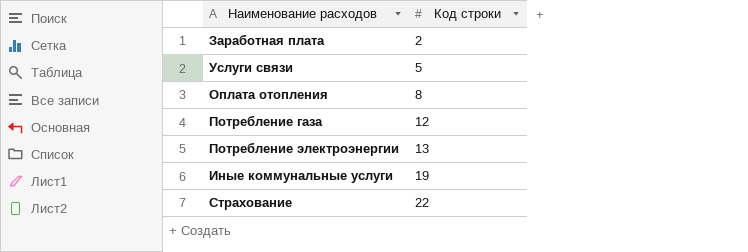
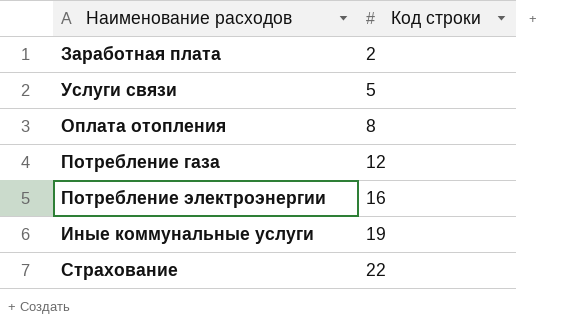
Потребление электроэнергии | Код строки: 13 -> 16

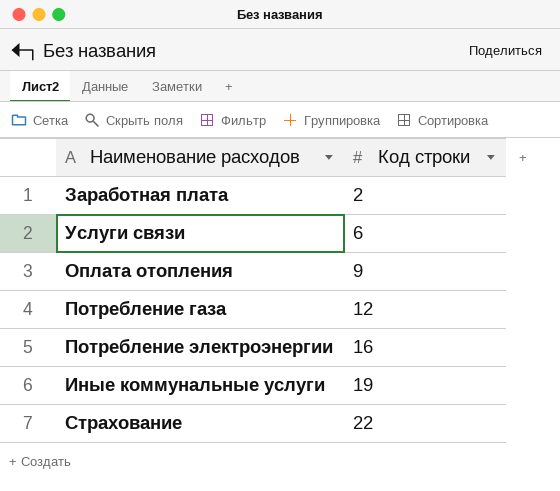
Услуги связи | Код строки: 5 -> 6
Оплата отопления | Код строки: 8 -> 9

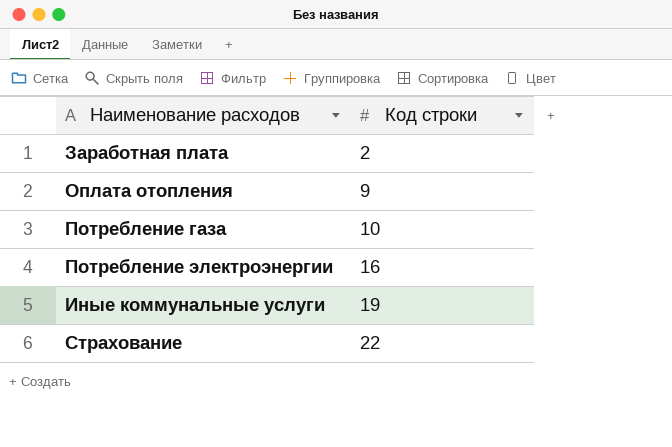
row Услуги связи: 6 -> none
Потребление газа | Код строки: 12 -> 10

